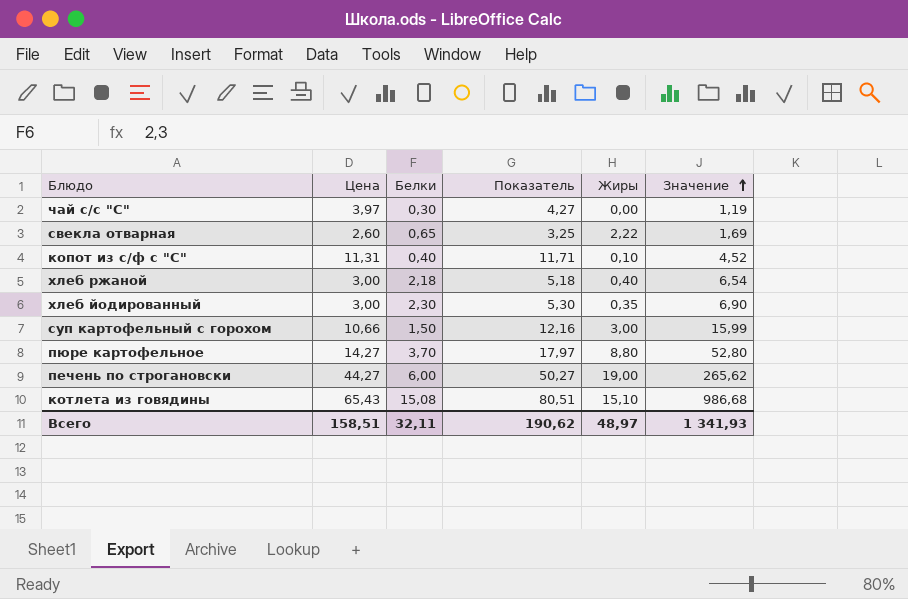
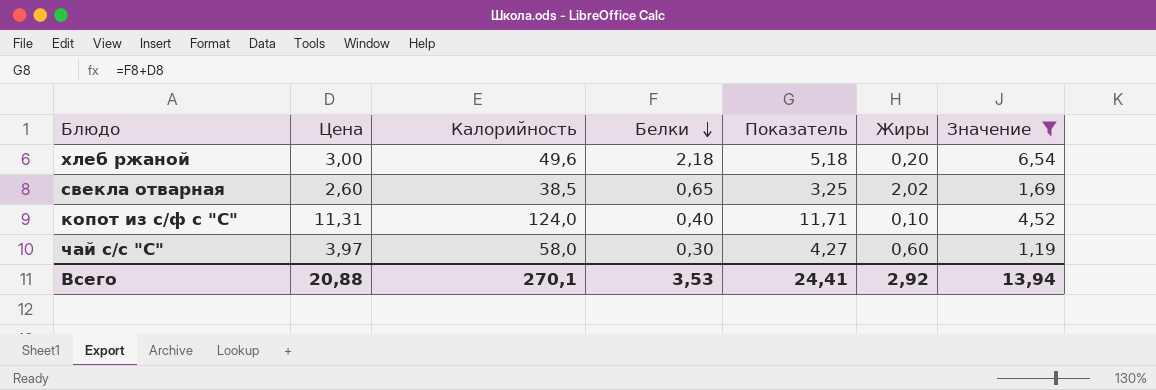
filter: none -> Значение <= 6,54
row order: Значение ascending -> Белки descending
column Калорийность | position: none -> 3
хлеб ржаной | Жиры: 0,40 -> 0,20
свекла отварная | Жиры: 2,22 -> 2,02
чай с/с "С" | Жиры: 0,00 -> 0,60
Всего | Цена: 158,51 -> 20,88
Всего | Белки: 32,11 -> 3,53
Всего | Показатель: 190,62 -> 24,41
Всего | Жиры: 48,97 -> 2,92
Всего | Значение: 1 341,93 -> 13,94

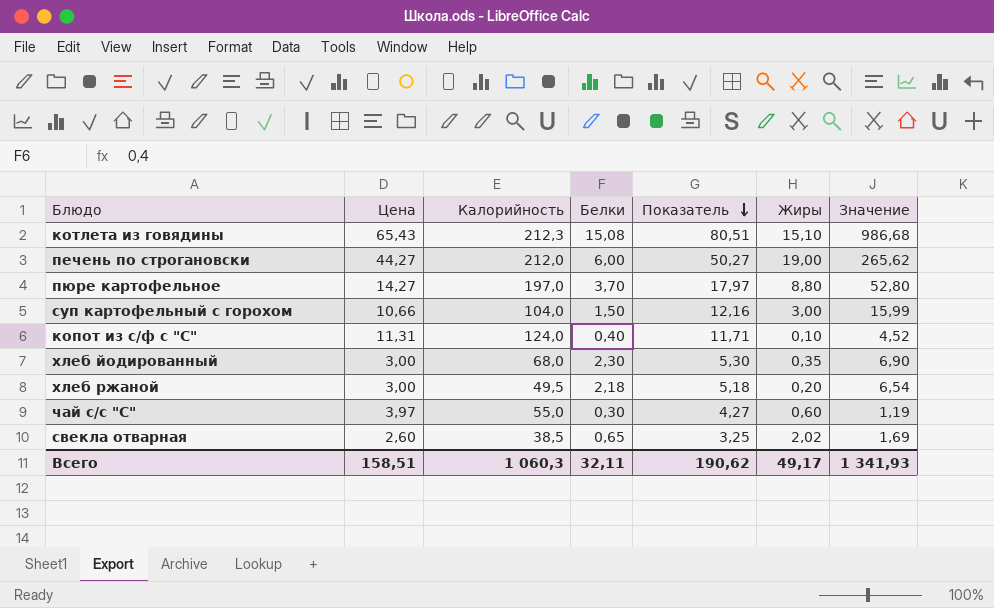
filter: Значение <= 6,54 -> none
row order: Белки descending -> Показатель descending
хлеб ржаной | Калорийность: 49,6 -> 49,5
чай с/с "С" | Калорийность: 58,0 -> 55,0
Всего | Цена: 20,88 -> 158,51
Всего | Калорийность: 270,1 -> 1 060,3
Всего | Белки: 3,53 -> 32,11
Всего | Показатель: 24,41 -> 190,62
Всего | Жиры: 2,92 -> 49,17
Всего | Значение: 13,94 -> 1 341,93

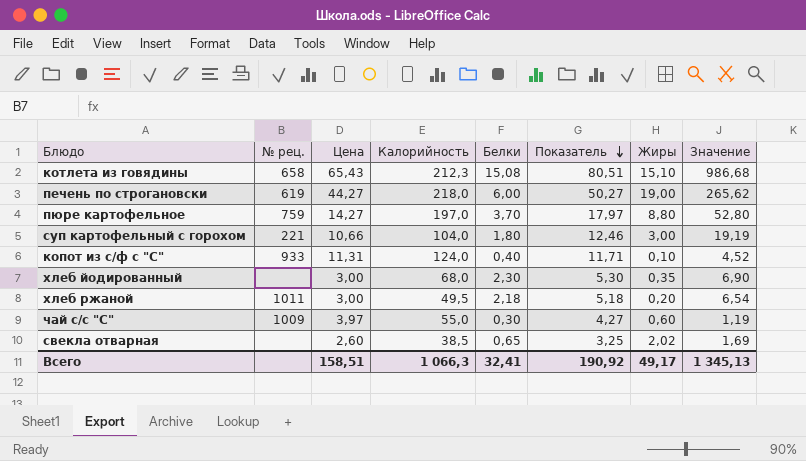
column № рец. | position: none -> 2
печень по строгановски | Калорийность: 212,0 -> 218,0
суп картофельный с горохом | Белки: 1,50 -> 1,80
суп картофельный с горохом | Показатель: 12,16 -> 12,46
суп картофельный с горохом | Значение: 15,99 -> 19,19
Всего | Калорийность: 1 060,3 -> 1 066,3
Всего | Белки: 32,11 -> 32,41
Всего | Показатель: 190,62 -> 190,92
Всего | Значение: 1 341,93 -> 1 345,13

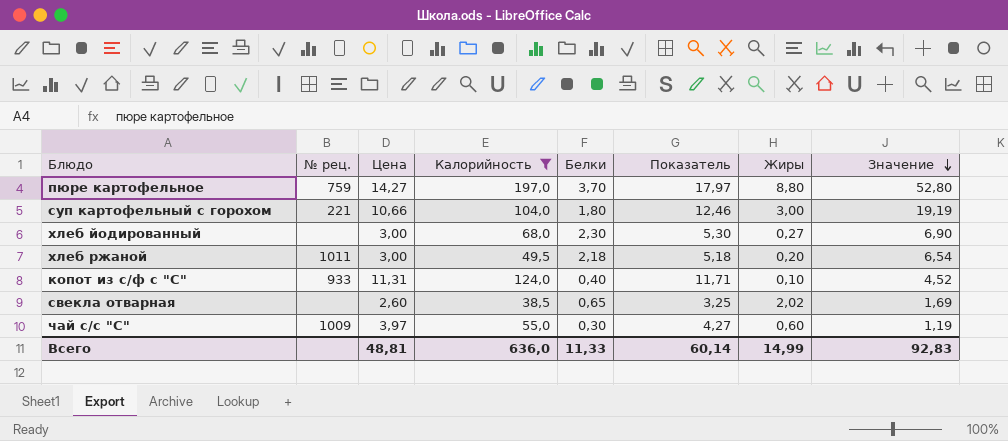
filter: none -> Калорийность <= 197,0
row order: Показатель descending -> Значение descending
хлеб йодированный | Жиры: 0,35 -> 0,27
Всего | Цена: 158,51 -> 48,81
Всего | Калорийность: 1 066,3 -> 636,0
Всего | Белки: 32,41 -> 11,33
Всего | Показатель: 190,92 -> 60,14
Всего | Жиры: 49,17 -> 14,99
Всего | Значение: 1 345,13 -> 92,83

